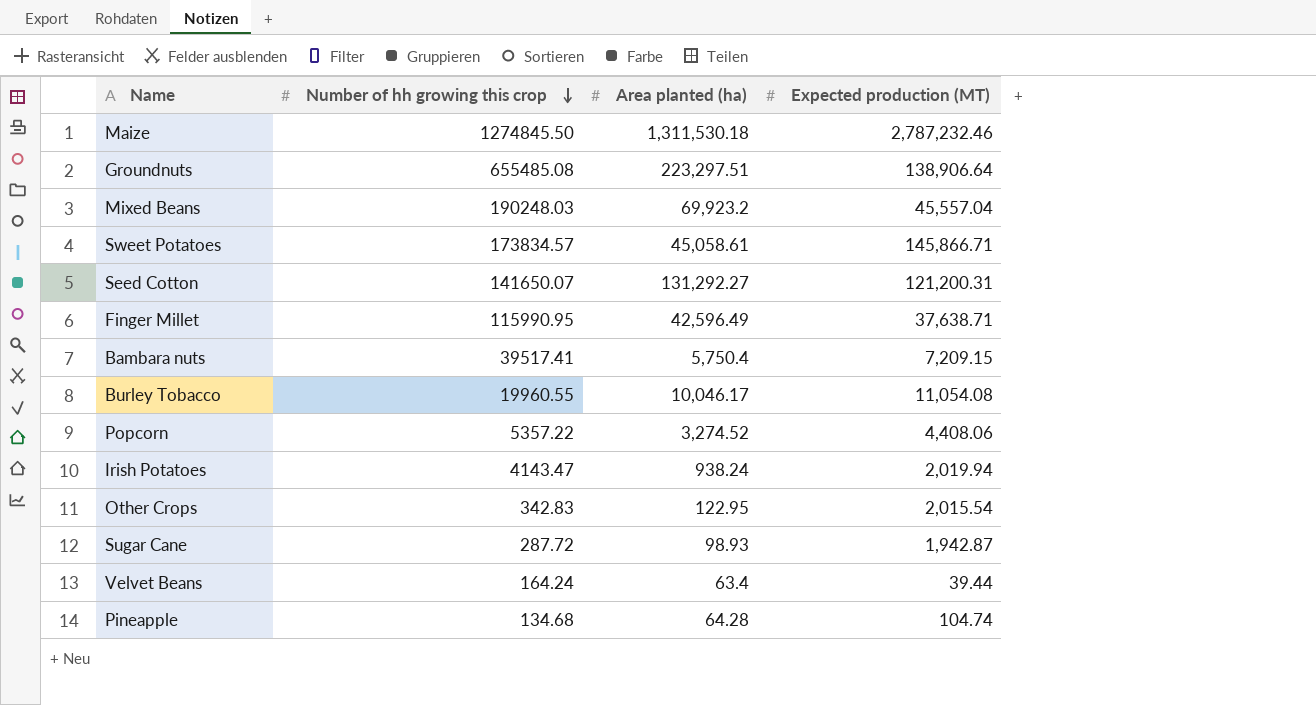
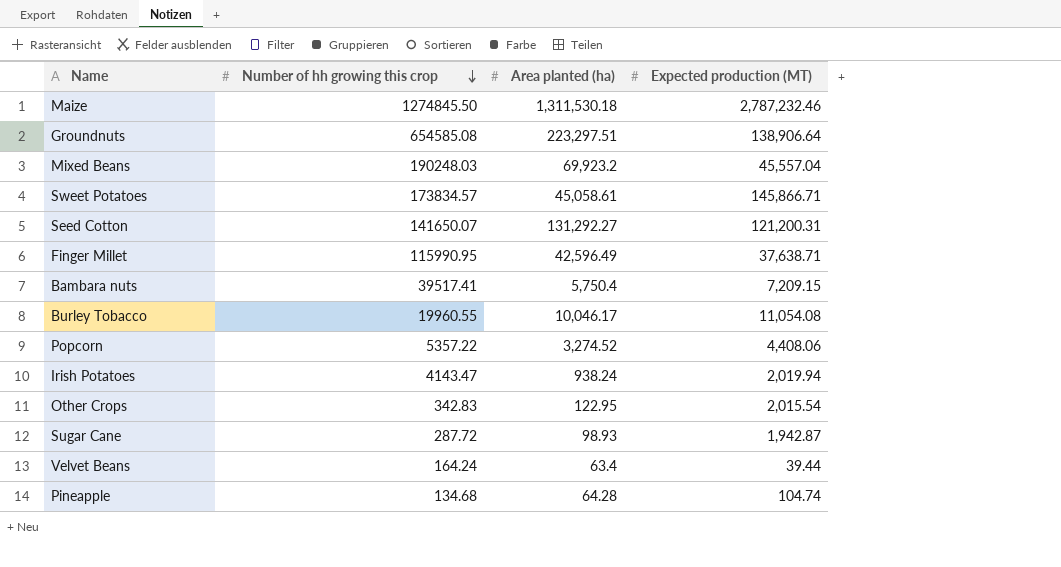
Groundnuts | Number of hh growing this crop: 655485.08 -> 654585.08

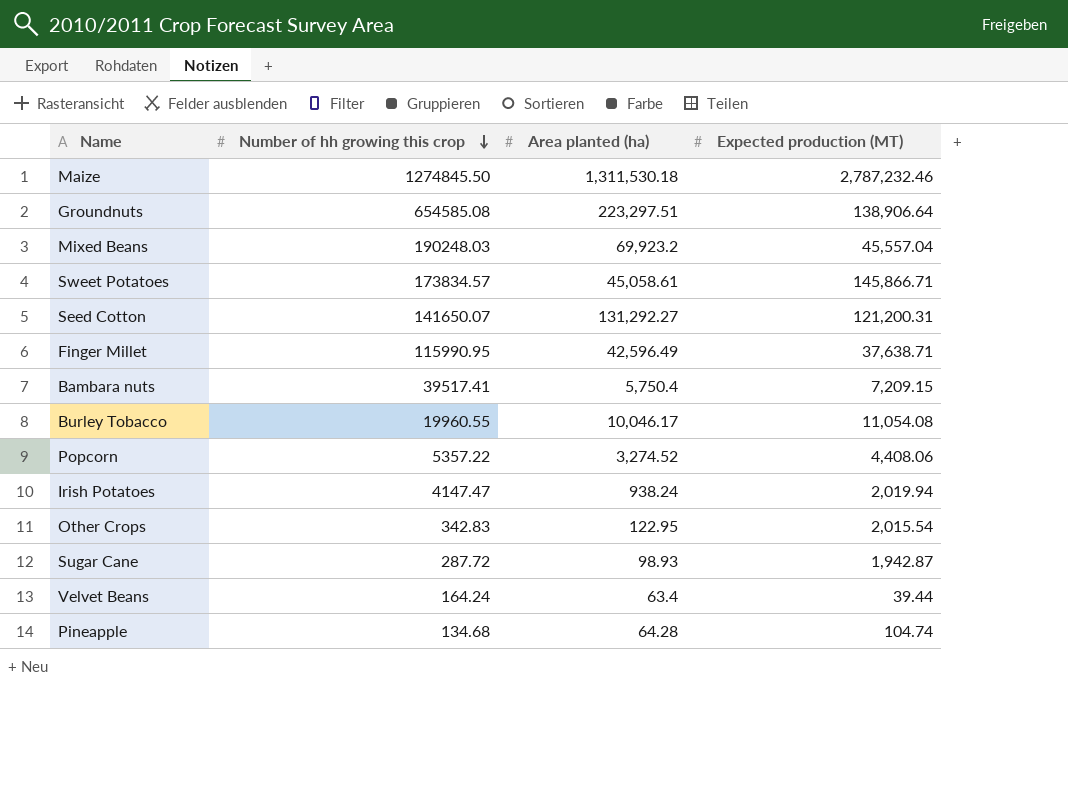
Irish Potatoes | Number of hh growing this crop: 4143.47 -> 4147.47

